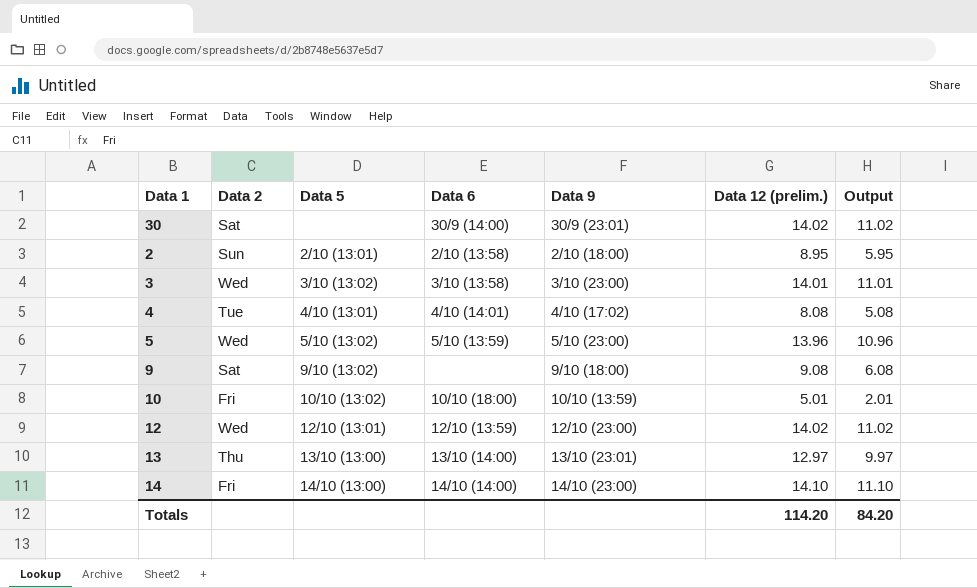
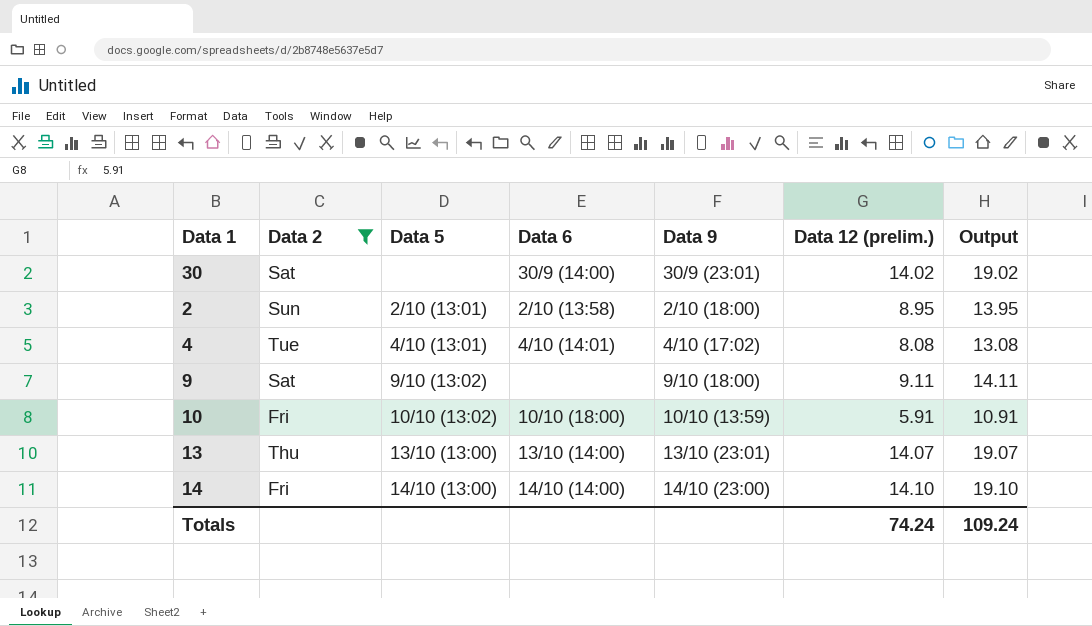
filter: none -> Data 2 != Wed
column Output | formula: [Data 12 (prelim.)] - 3 -> [Data 12 (prelim.)] + 5
9 | Data 12 (prelim.): 9.08 -> 9.11
10 | Data 12 (prelim.): 5.01 -> 5.91
13 | Data 12 (prelim.): 12.97 -> 14.07
Totals | Data 12 (prelim.): 114.20 -> 74.24
Totals | Output: 84.20 -> 109.24

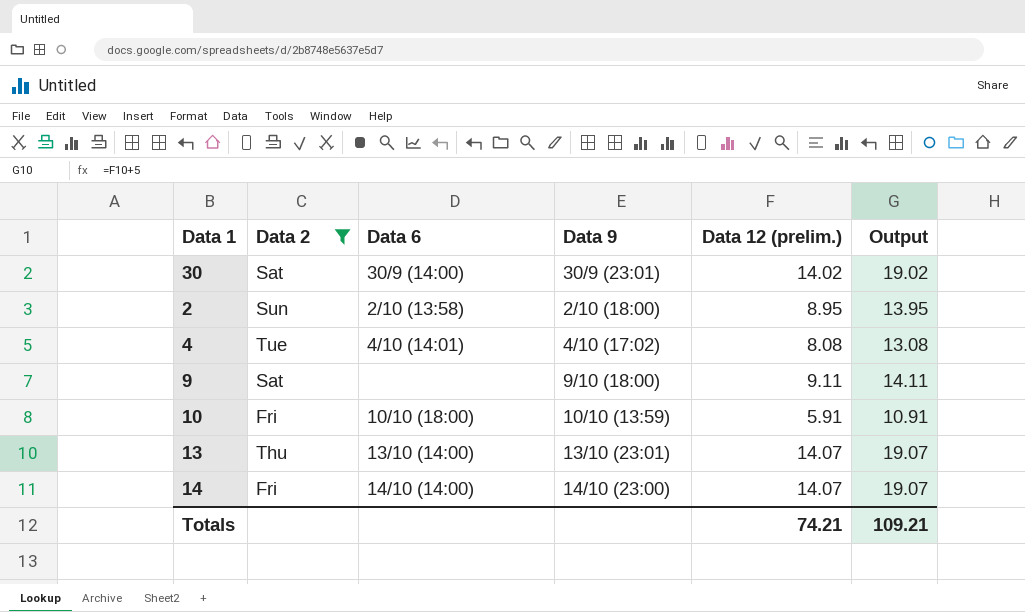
column Data 5 | position: 3 -> none
14 | Data 12 (prelim.): 14.10 -> 14.07
14 | Output: 19.10 -> 19.07
Totals | Data 12 (prelim.): 74.24 -> 74.21
Totals | Output: 109.24 -> 109.21

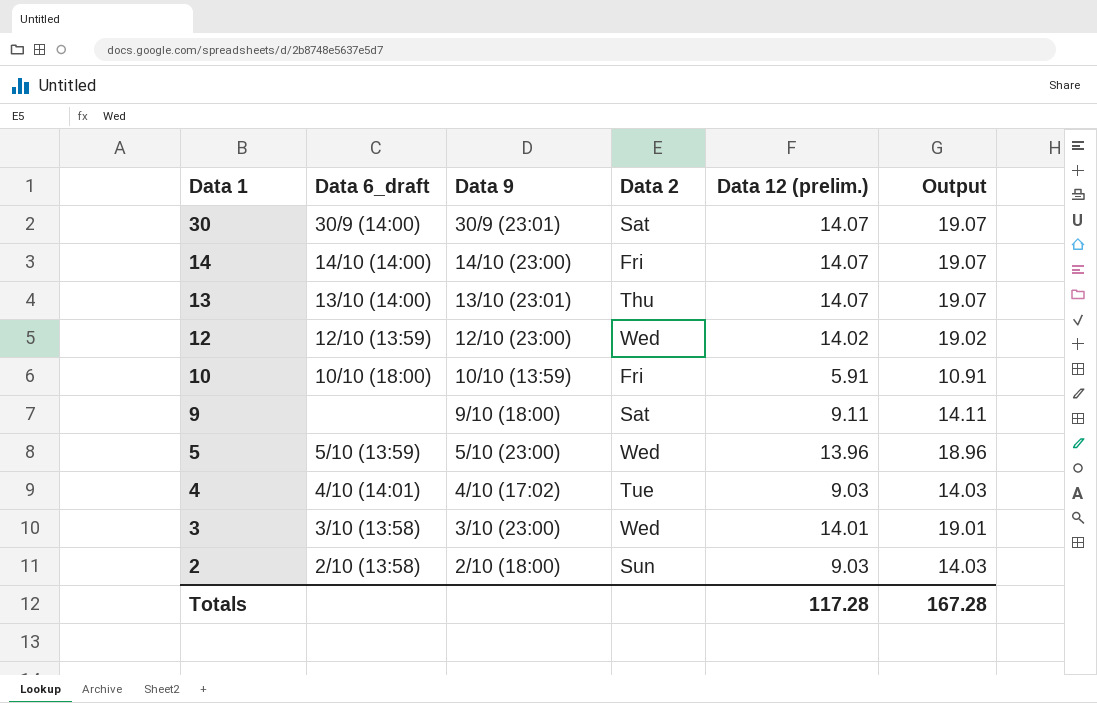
filter: Data 2 != Wed -> none
row order: none -> Data 1 descending
column name: Data 6 -> Data 6_draft
column Data 2 | position: 2 -> 4
30 | Data 12 (prelim.): 14.02 -> 14.07
30 | Output: 19.02 -> 19.07
4 | Data 12 (prelim.): 8.08 -> 9.03
4 | Output: 13.08 -> 14.03
2 | Data 12 (prelim.): 8.95 -> 9.03
2 | Output: 13.95 -> 14.03
Totals | Data 12 (prelim.): 74.21 -> 117.28
Totals | Output: 109.21 -> 167.28

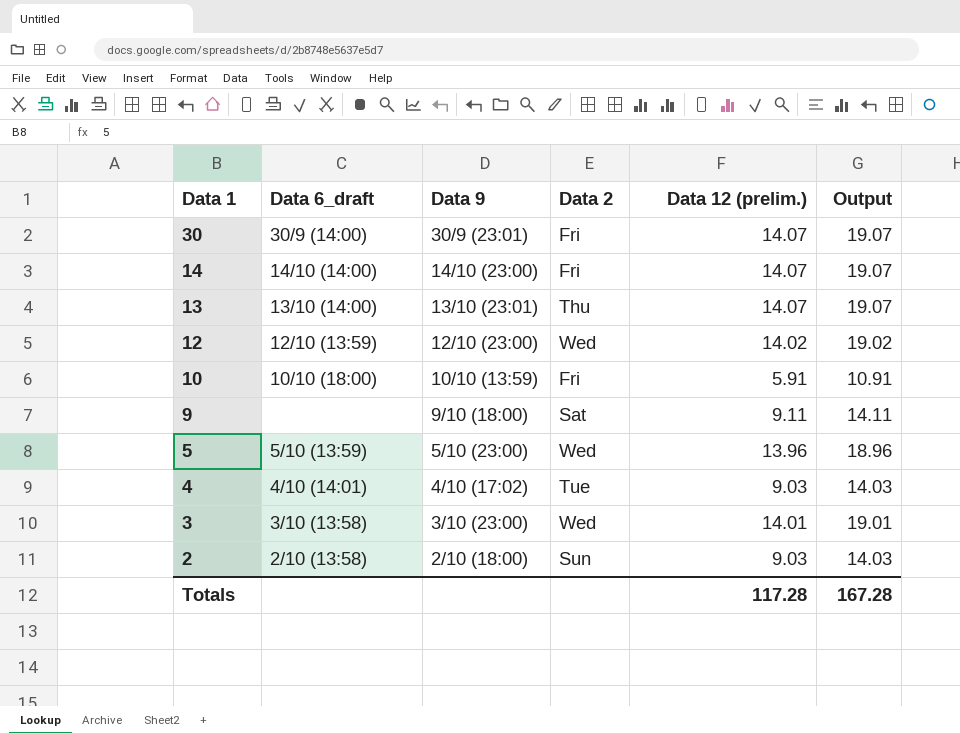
30 | Data 2: Sat -> Fri

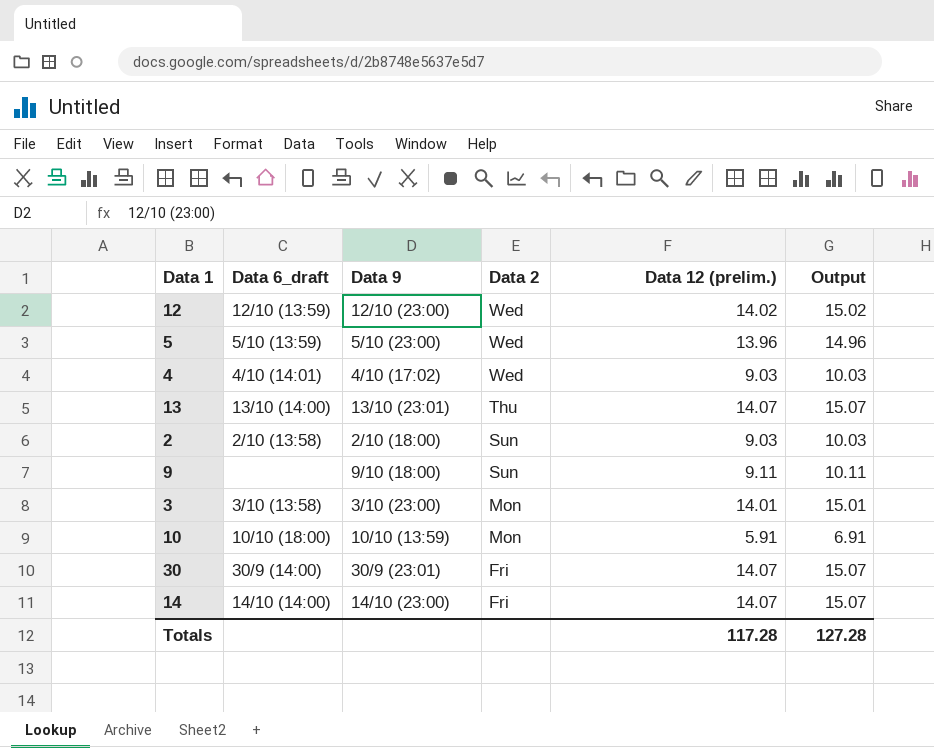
row order: Data 1 descending -> Data 2 descending
column Output | formula: [Data 12 (prelim.)] + 5 -> [Data 12 (prelim.)] + 1
4 | Data 2: Tue -> Wed
9 | Data 2: Sat -> Sun
3 | Data 2: Wed -> Mon
10 | Data 2: Fri -> Mon
Totals | Output: 167.28 -> 127.28

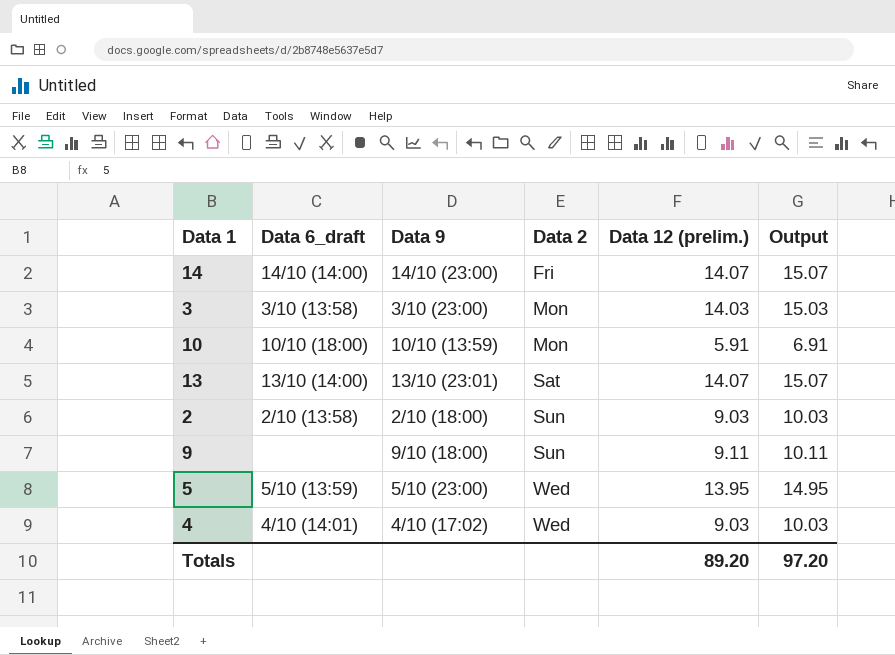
row order: Data 2 descending -> Data 2 ascending
row 12: 12/10 (13:59) | 12/10 (23:00) | Wed | 14.02 | 15.02 -> none
row 30: 30/9 (14:00) | 30/9 (23:01) | Fri | 14.07 | 15.07 -> none
3 | Data 12 (prelim.): 14.01 -> 14.03
3 | Output: 15.01 -> 15.03
13 | Data 2: Thu -> Sat
5 | Data 12 (prelim.): 13.96 -> 13.95
5 | Output: 14.96 -> 14.95
Totals | Data 12 (prelim.): 117.28 -> 89.20
Totals | Output: 127.28 -> 97.20

